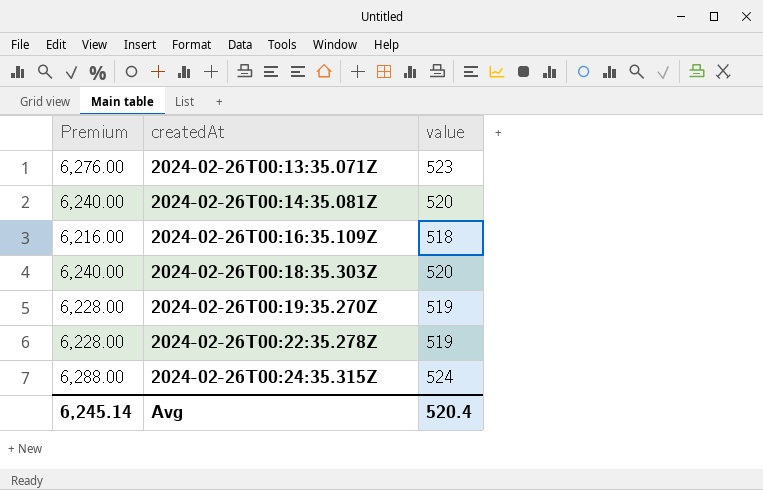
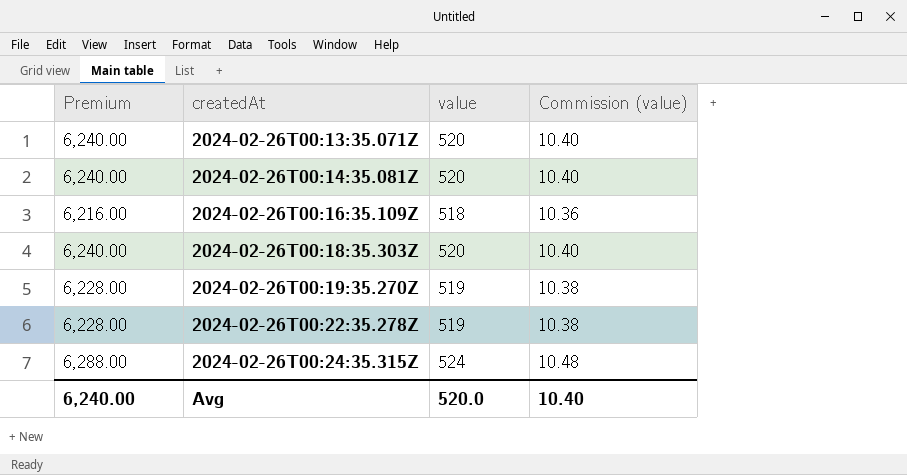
column Commission (value) | formula: none -> [value] * 0.02
2024-02-26T00:13:35.071Z | Premium: 6,276.00 -> 6,240.00
2024-02-26T00:13:35.071Z | value: 523 -> 520
Avg | Premium: 6,245.14 -> 6,240.00
Avg | value: 520.4 -> 520.0

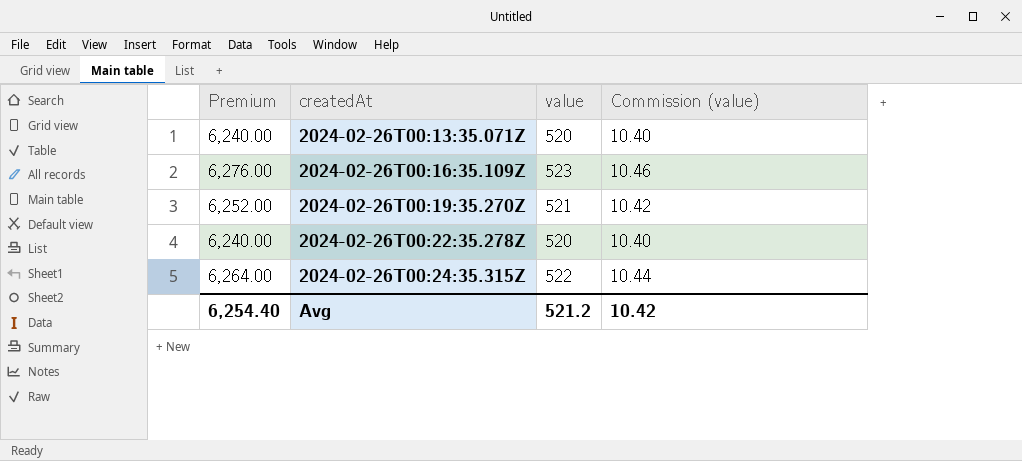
row 2024-02-26T00:14:35.081Z: 6,240.00 | 520 | 10.40 -> none
row 2024-02-26T00:18:35.303Z: 6,240.00 | 520 | 10.40 -> none
2024-02-26T00:16:35.109Z | Premium: 6,216.00 -> 6,276.00
2024-02-26T00:16:35.109Z | value: 518 -> 523
2024-02-26T00:16:35.109Z | Commission (value): 10.36 -> 10.46
2024-02-26T00:19:35.270Z | Premium: 6,228.00 -> 6,252.00
2024-02-26T00:19:35.270Z | value: 519 -> 521
2024-02-26T00:19:35.270Z | Commission (value): 10.38 -> 10.42
2024-02-26T00:22:35.278Z | Premium: 6,228.00 -> 6,240.00
2024-02-26T00:22:35.278Z | value: 519 -> 520
2024-02-26T00:22:35.278Z | Commission (value): 10.38 -> 10.40
2024-02-26T00:24:35.315Z | Premium: 6,288.00 -> 6,264.00
2024-02-26T00:24:35.315Z | value: 524 -> 522
2024-02-26T00:24:35.315Z | Commission (value): 10.48 -> 10.44
Avg | Premium: 6,240.00 -> 6,254.40
Avg | value: 520.0 -> 521.2
Avg | Commission (value): 10.40 -> 10.42

